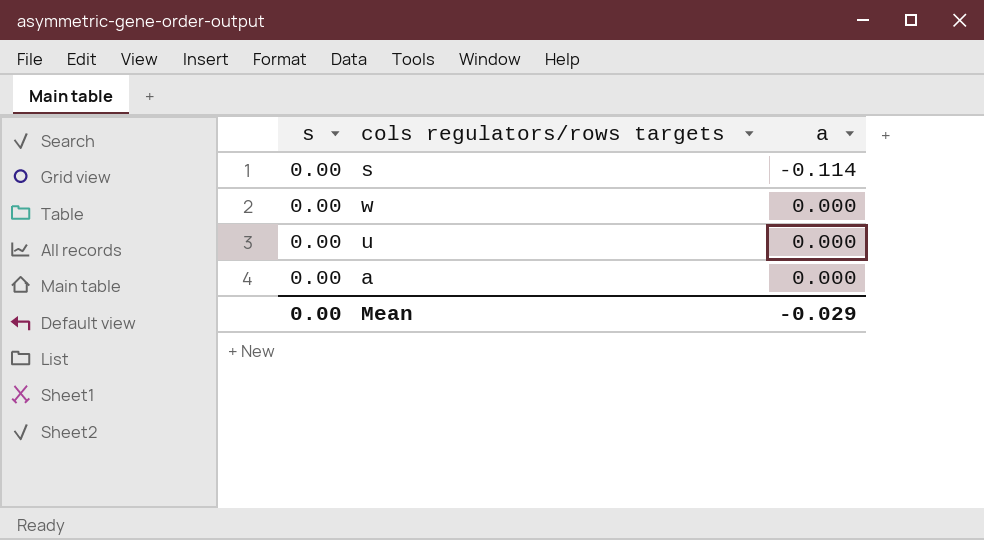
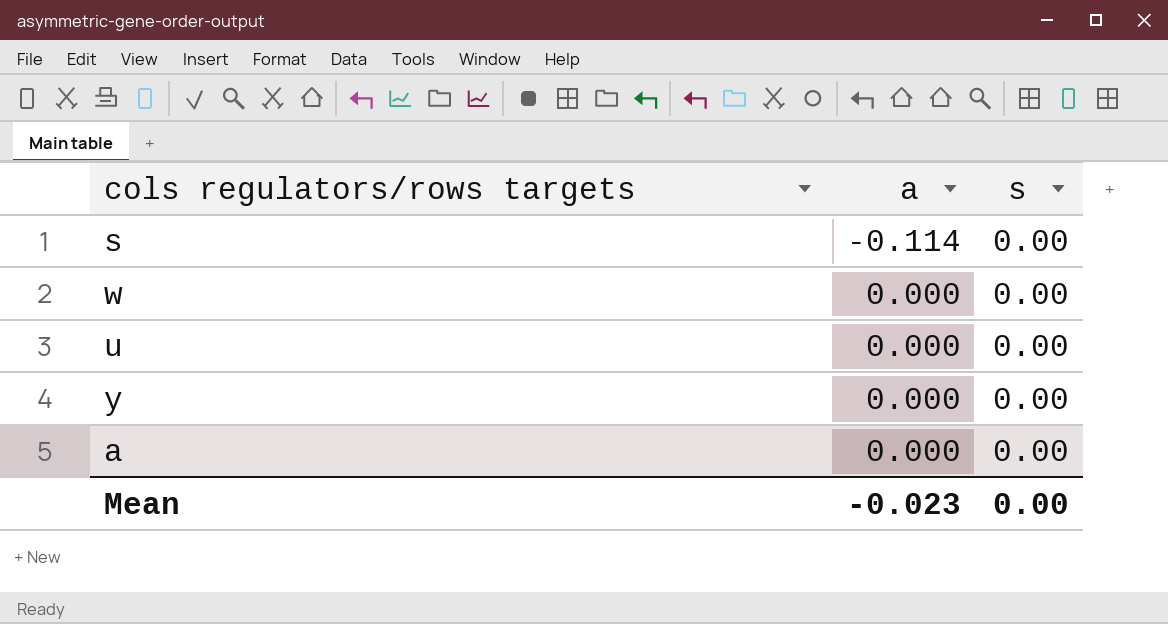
column s | position: 1 -> 3
row y: none -> 0.000 | 0.00
Mean | a: -0.029 -> -0.023

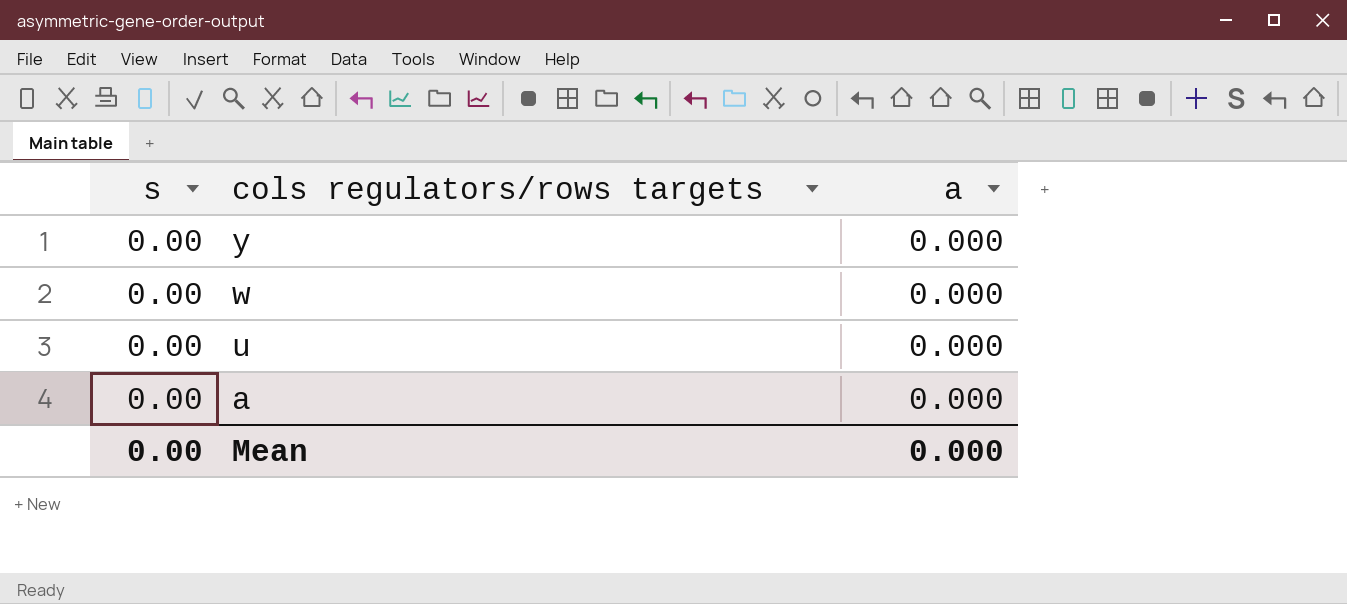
row order: a ascending -> cols regulators/rows targets descending
column s | position: 3 -> 1
row s: -0.114 | 0.00 -> none
Mean | a: -0.023 -> 0.000

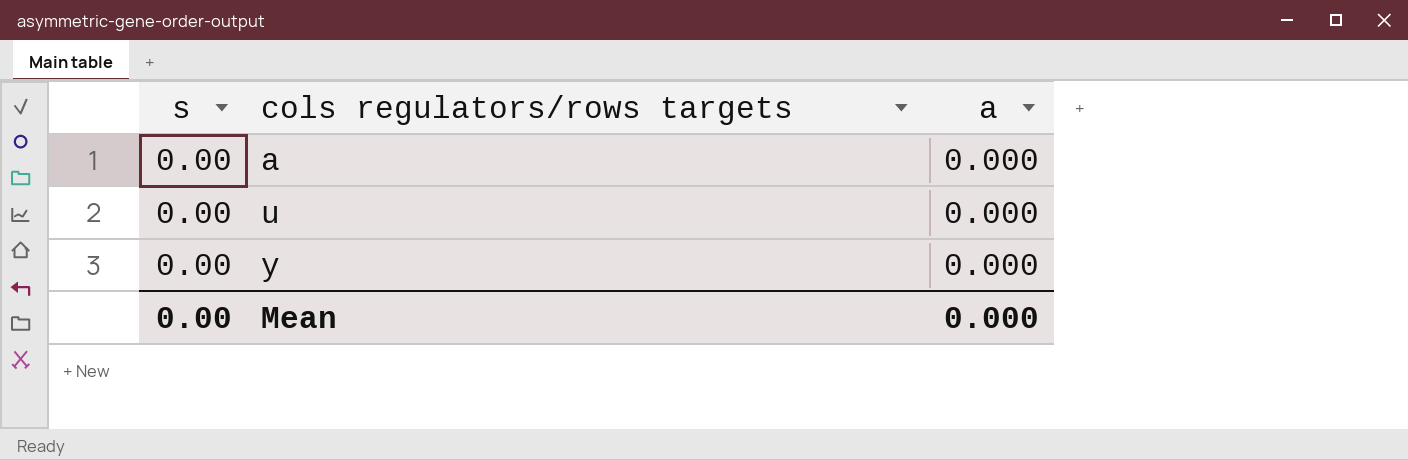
row order: cols regulators/rows targets descending -> cols regulators/rows targets ascending
row w: 0.00 | 0.000 -> none

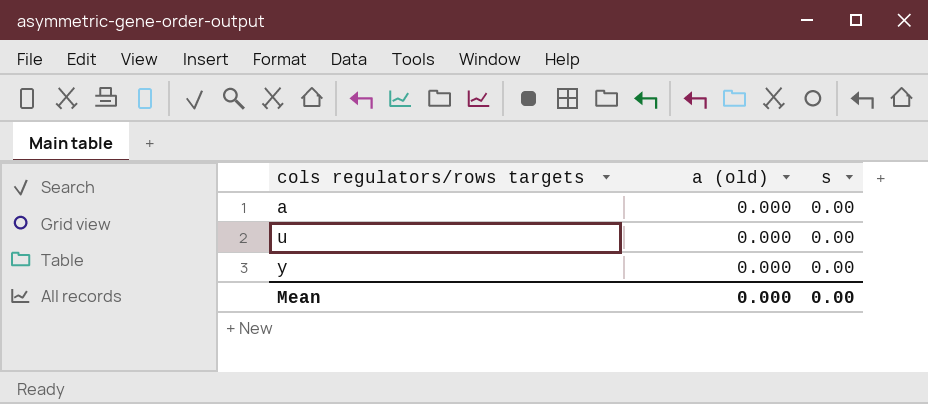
column name: a -> a (old)
column s | position: 1 -> 3

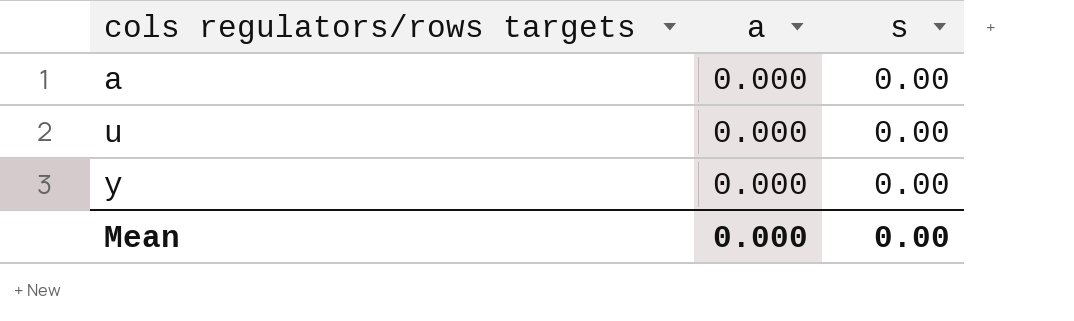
column name: a (old) -> a

